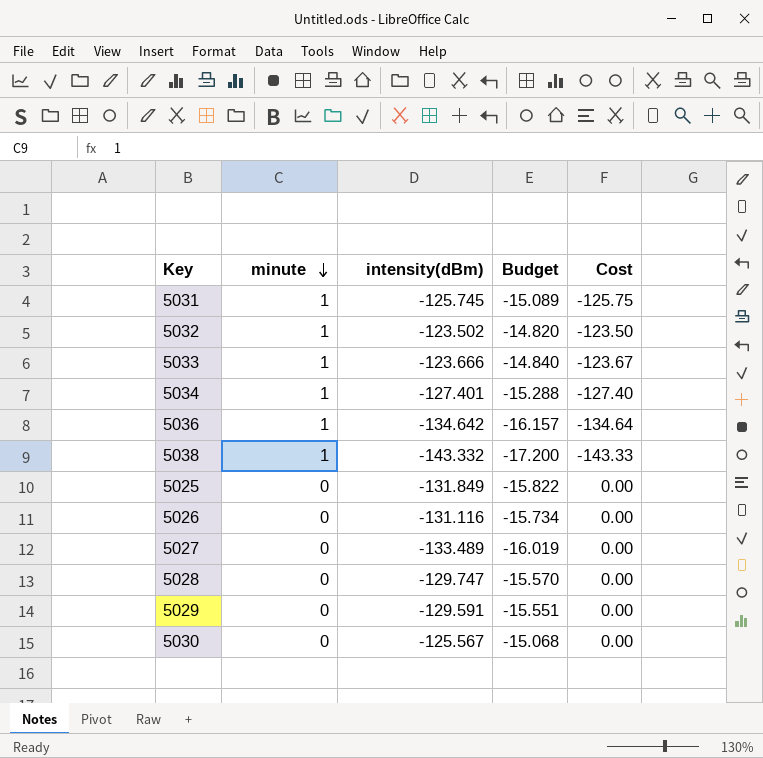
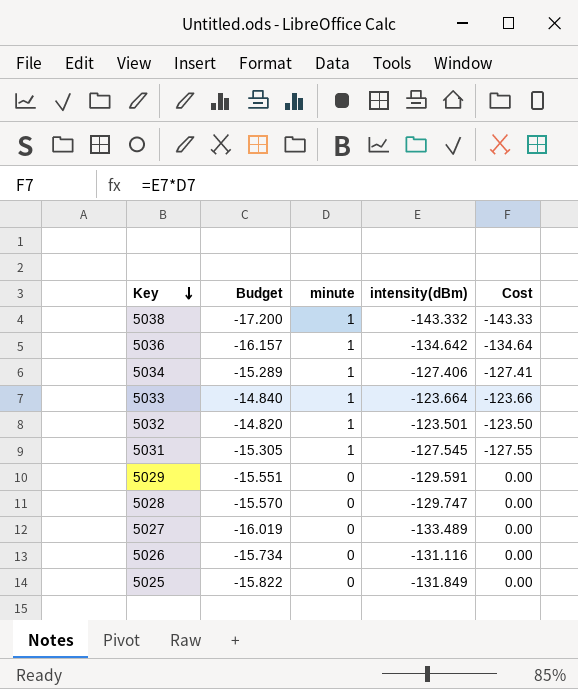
row order: minute descending -> Key descending
column Budget | position: 4 -> 2
row 5030: 0 | -125.567 | -15.068 | 0.00 -> none
5034 | Budget: -15.288 -> -15.289
5034 | intensity(dBm): -127.401 -> -127.406
5034 | Cost: -127.40 -> -127.41
5033 | intensity(dBm): -123.666 -> -123.664
5033 | Cost: -123.67 -> -123.66
5032 | intensity(dBm): -123.502 -> -123.501
5031 | Budget: -15.089 -> -15.305
5031 | intensity(dBm): -125.745 -> -127.545
5031 | Cost: -125.75 -> -127.55

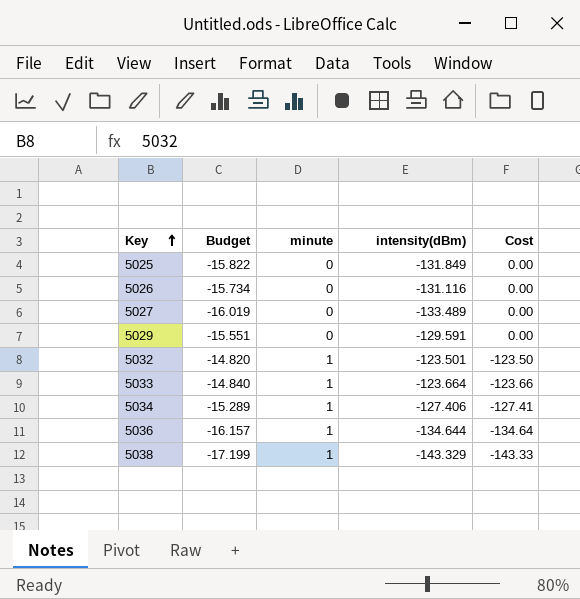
row order: Key descending -> Key ascending
row 5031: -15.305 | 1 | -127.545 | -127.55 -> none
row 5028: -15.570 | 0 | -129.747 | 0.00 -> none
5036 | intensity(dBm): -134.642 -> -134.644
5038 | Budget: -17.200 -> -17.199
5038 | intensity(dBm): -143.332 -> -143.329

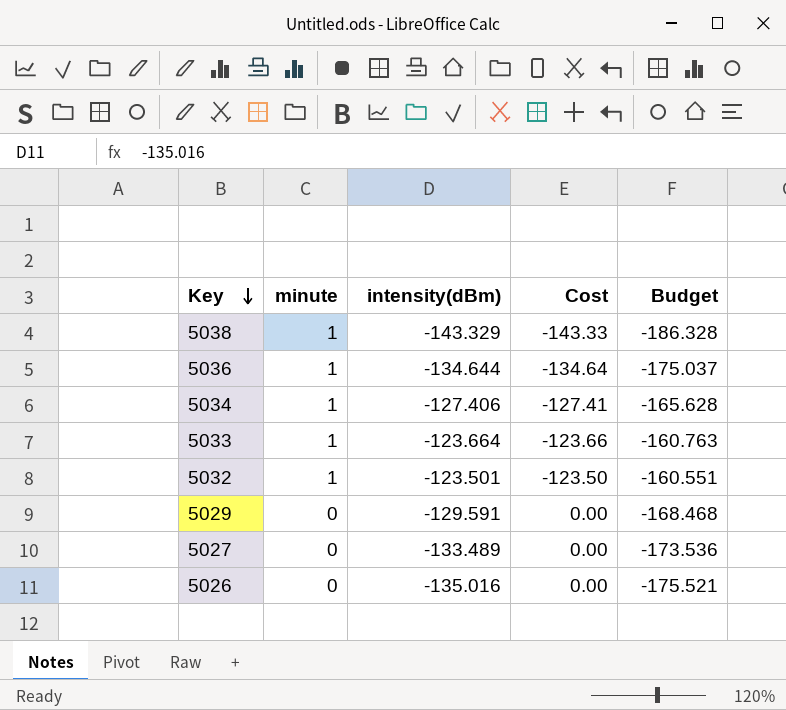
row order: Key ascending -> Key descending
column Budget | formula: [intensity(dBm)] * 0.12 -> [intensity(dBm)] * 1.3
column Budget | position: 2 -> 5
row 5025: -15.822 | 0 | -131.849 | 0.00 -> none
5026 | intensity(dBm): -131.116 -> -135.016

